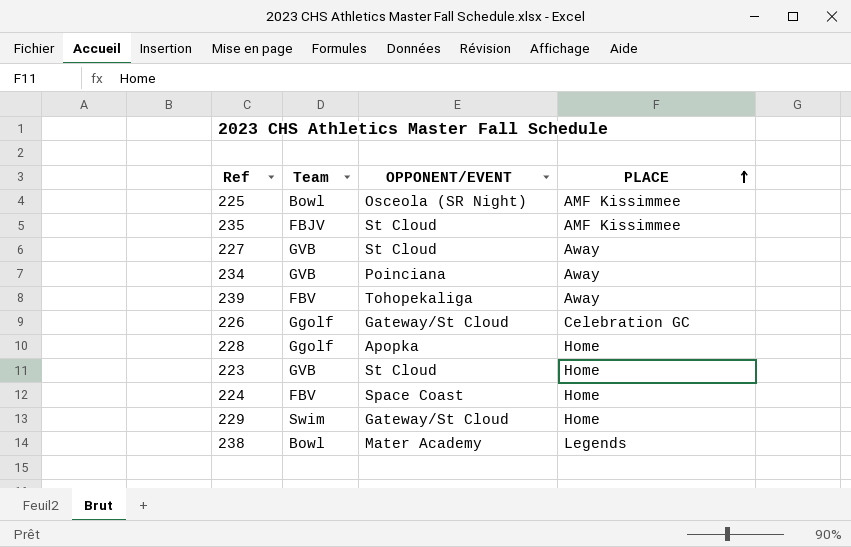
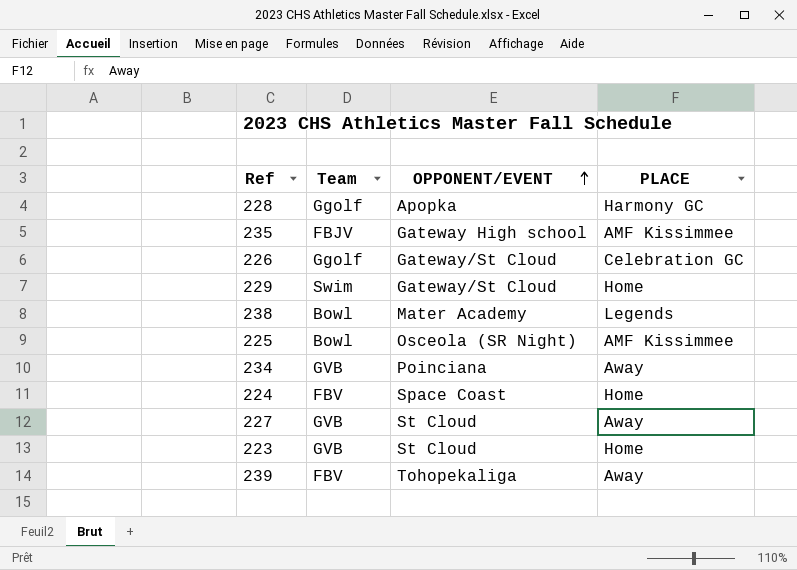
row order: PLACE ascending -> OPPONENT/EVENT ascending
228 | PLACE: Home -> Harmony GC
235 | OPPONENT/EVENT: St Cloud -> Gateway High school

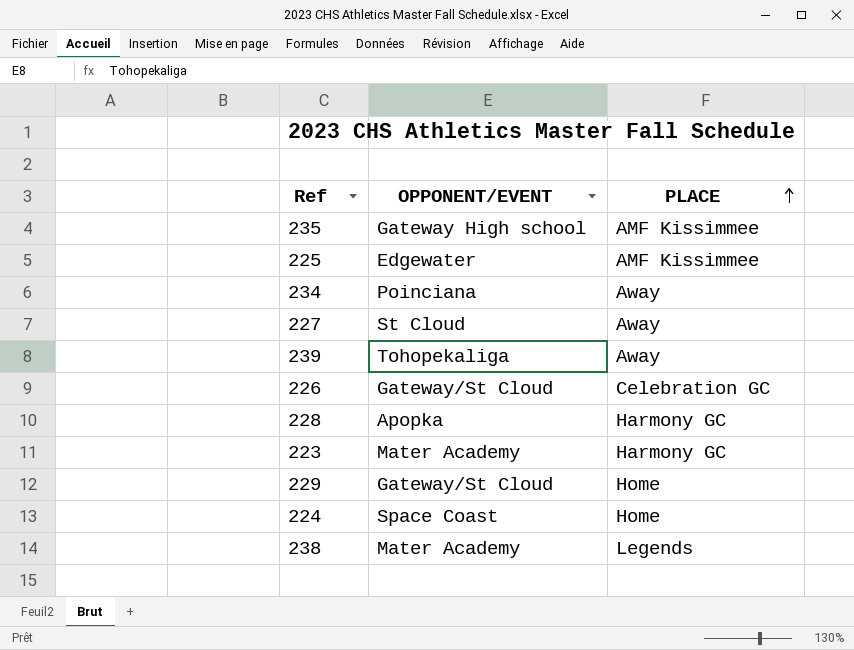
row order: OPPONENT/EVENT ascending -> PLACE ascending
column Team | position: 2 -> none
225 | OPPONENT/EVENT: Osceola (SR Night) -> Edgewater
223 | OPPONENT/EVENT: St Cloud -> Mater Academy
223 | PLACE: Home -> Harmony GC

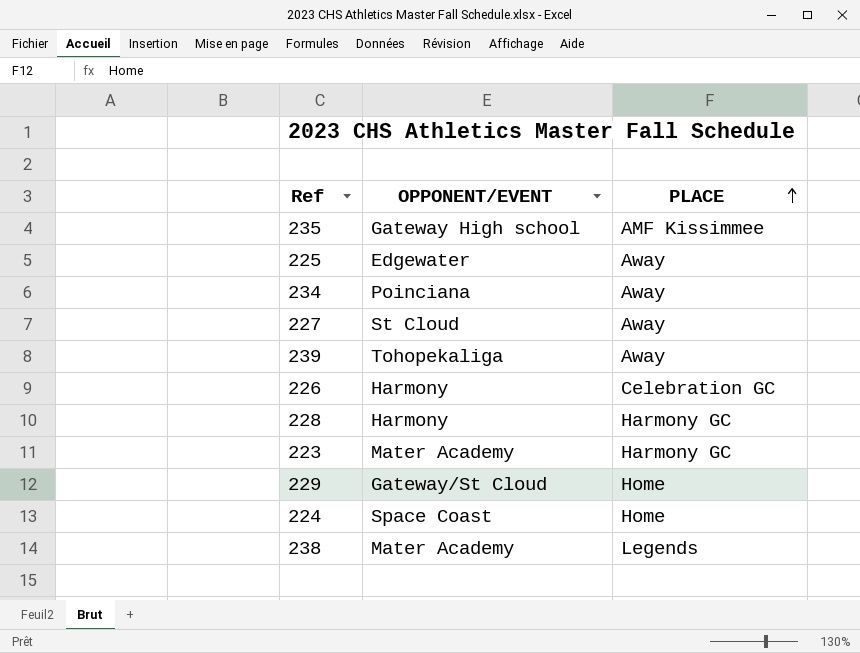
225 | PLACE: AMF Kissimmee -> Away
226 | OPPONENT/EVENT: Gateway/St Cloud -> Harmony
228 | OPPONENT/EVENT: Apopka -> Harmony

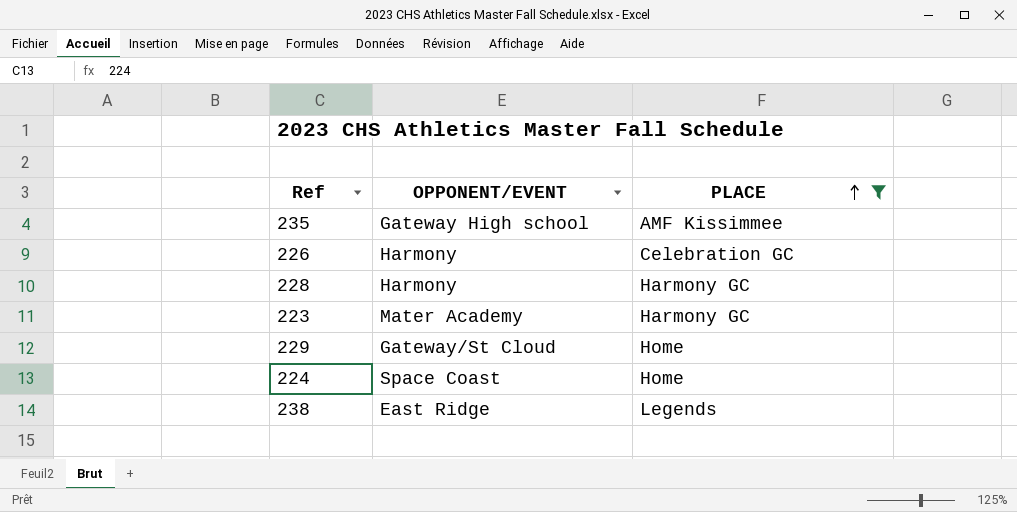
filter: none -> PLACE != Away
238 | OPPONENT/EVENT: Mater Academy -> East Ridge

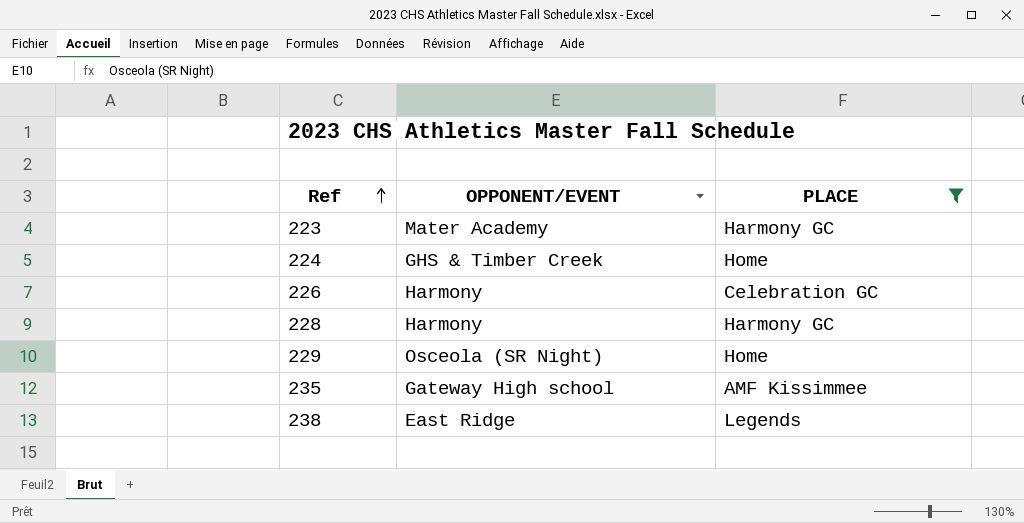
row order: PLACE ascending -> Ref ascending
224 | OPPONENT/EVENT: Space Coast -> GHS & Timber Creek
229 | OPPONENT/EVENT: Gateway/St Cloud -> Osceola (SR Night)

